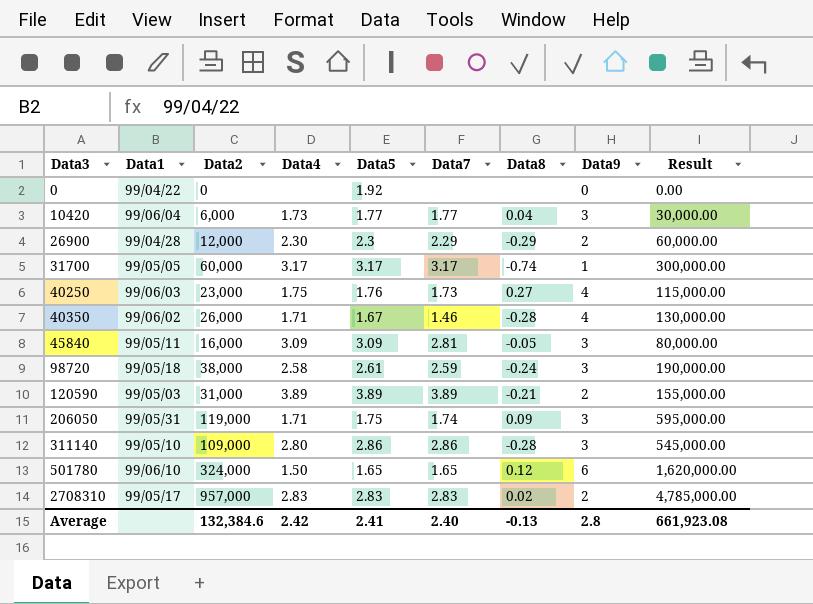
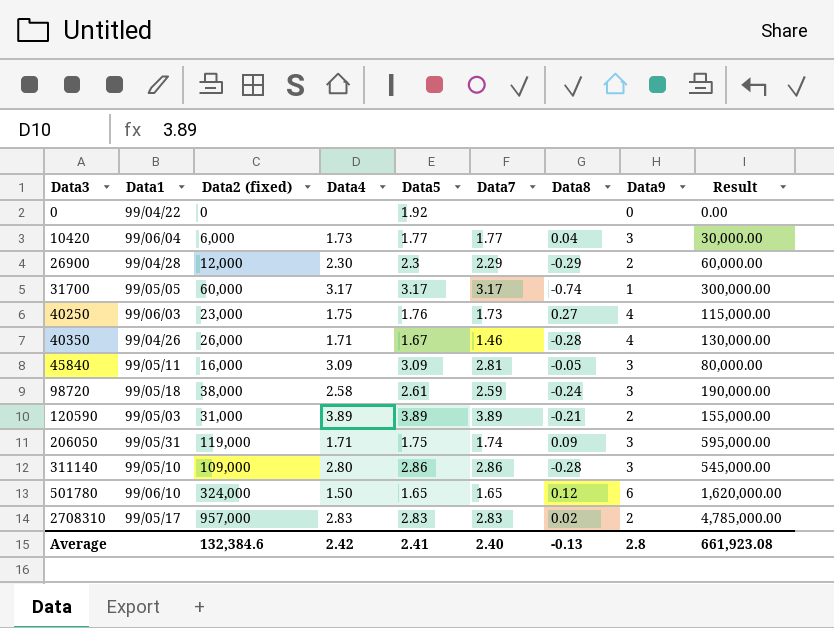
column name: Data2 -> Data2 (fixed)
40350 | Data1: 99/06/02 -> 99/04/26

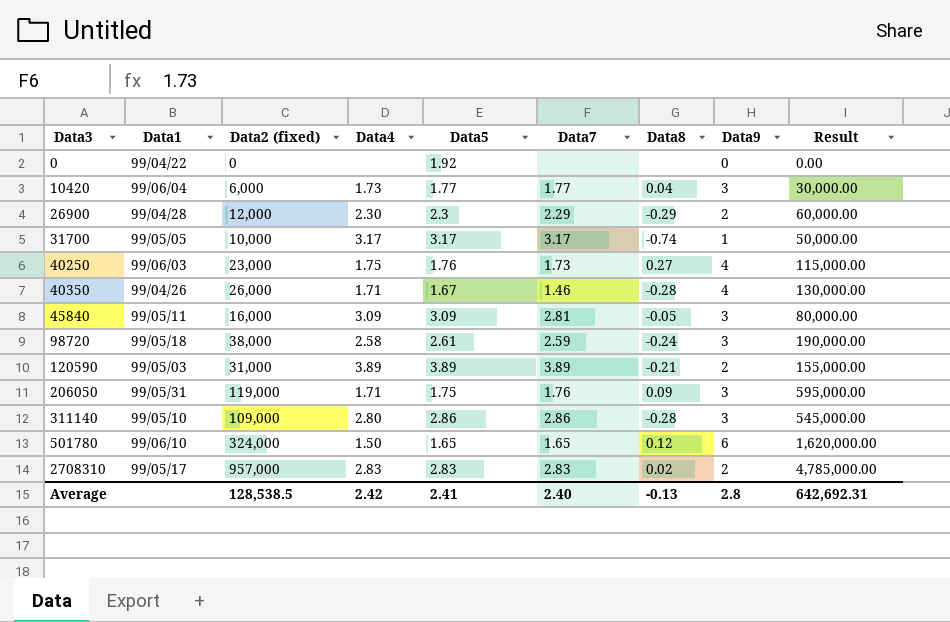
31700 | Data2 (fixed): 60,000 -> 10,000
31700 | Result: 300,000.00 -> 50,000.00
206050 | Data7: 1.74 -> 1.76
Average | Data2 (fixed): 132,384.6 -> 128,538.5
Average | Result: 661,923.08 -> 642,692.31

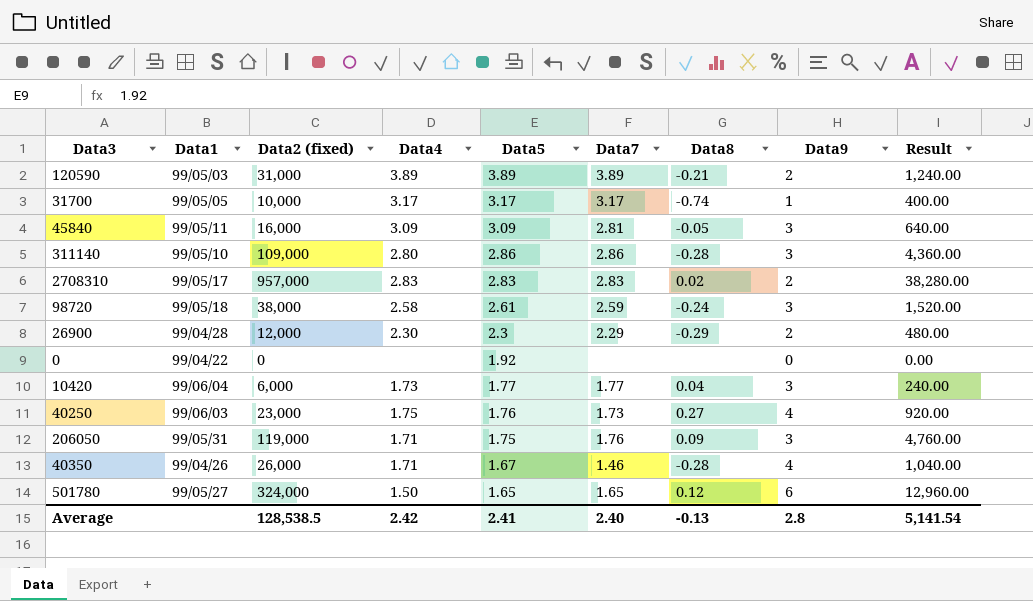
row order: Data3 ascending -> Data5 descending
column Result | formula: [Data2 (fixed)] * 5 -> [Data2 (fixed)] * 0.04
501780 | Data1: 99/06/10 -> 99/05/27
Average | Result: 642,692.31 -> 5,141.54

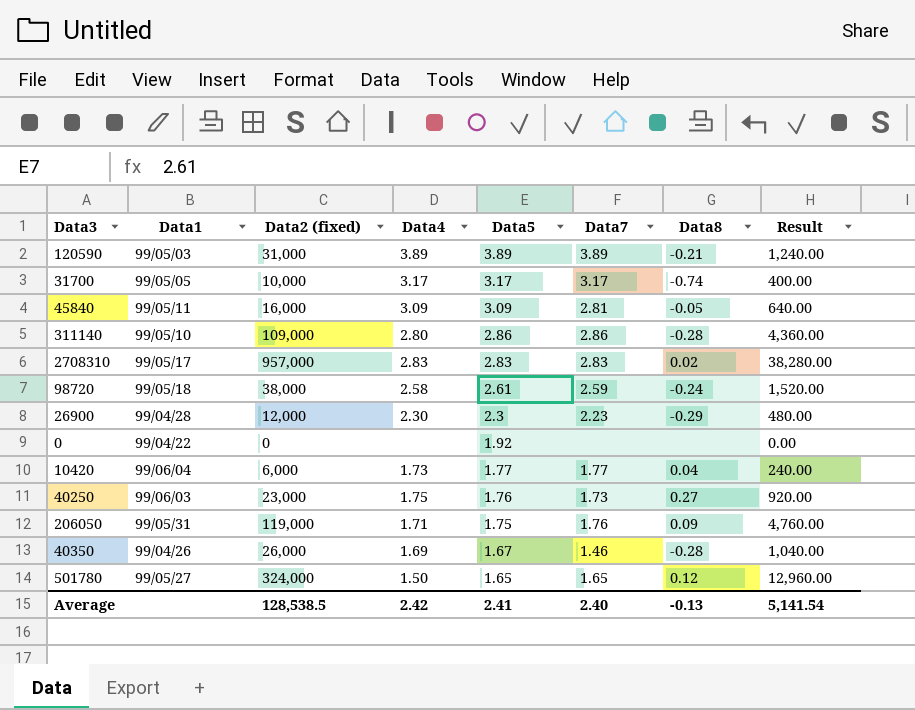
column Data9 | position: 8 -> none
26900 | Data7: 2.29 -> 2.23
40350 | Data4: 1.71 -> 1.69

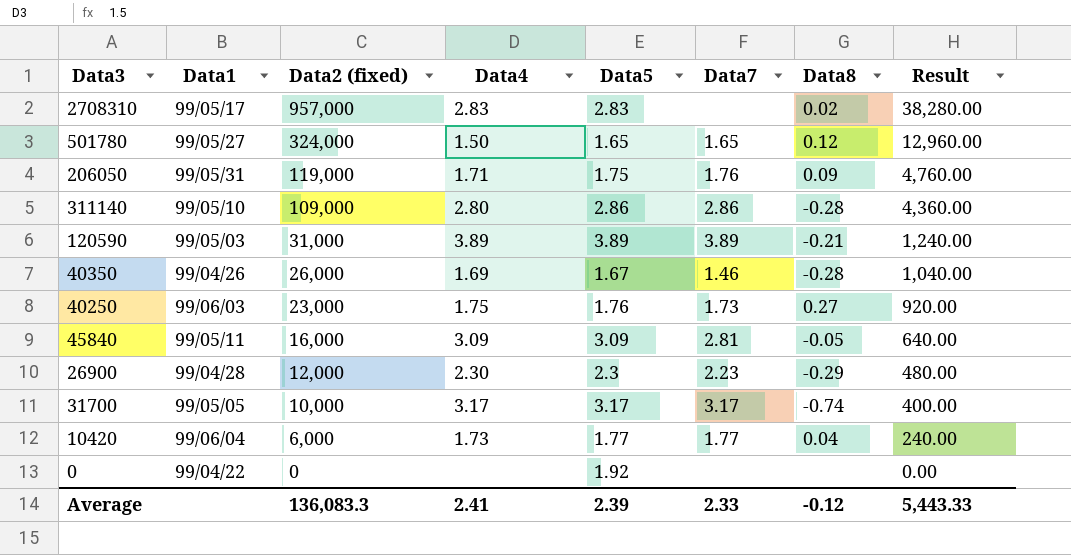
row order: Data5 descending -> Data2 (fixed) descending
row 98720: 99/05/18 | 38,000 | 2.58 | 2.61 | 2.59 | -0.24 | 1,520.00 -> none
2708310 | Data7: 2.83 -> none
Average | Data2 (fixed): 128,538.5 -> 136,083.3
Average | Data4: 2.42 -> 2.41
Average | Data5: 2.41 -> 2.39
Average | Data7: 2.40 -> 2.33
Average | Data8: -0.13 -> -0.12
Average | Result: 5,141.54 -> 5,443.33

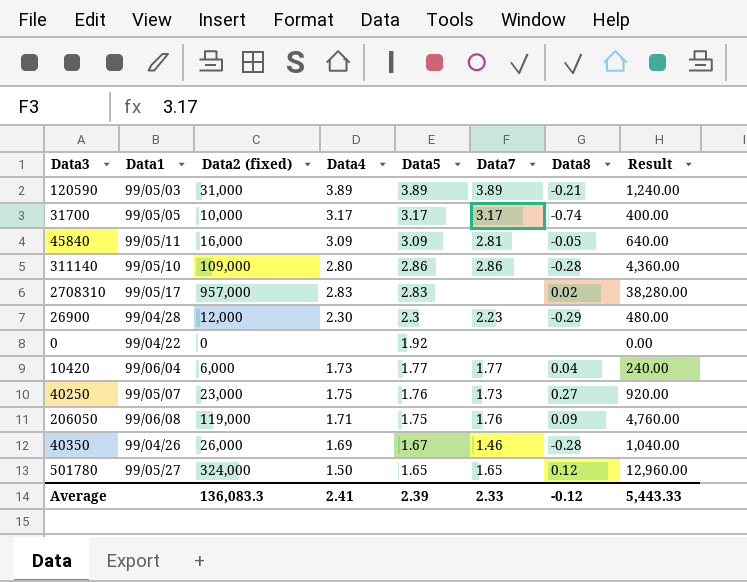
row order: Data2 (fixed) descending -> Data5 descending
40250 | Data1: 99/06/03 -> 99/05/07
206050 | Data1: 99/05/31 -> 99/06/08

